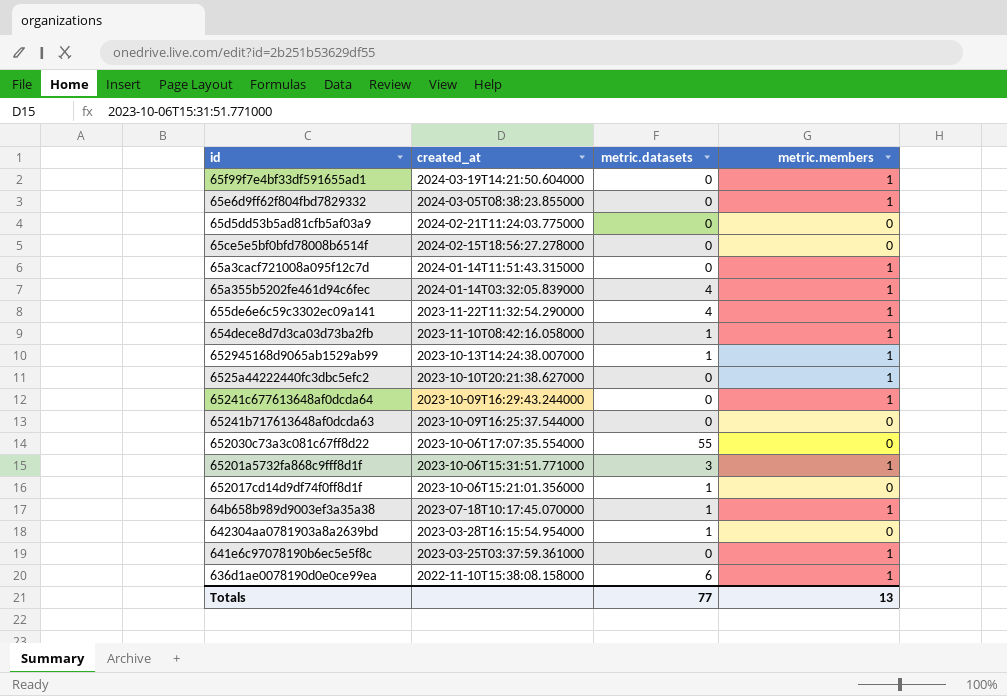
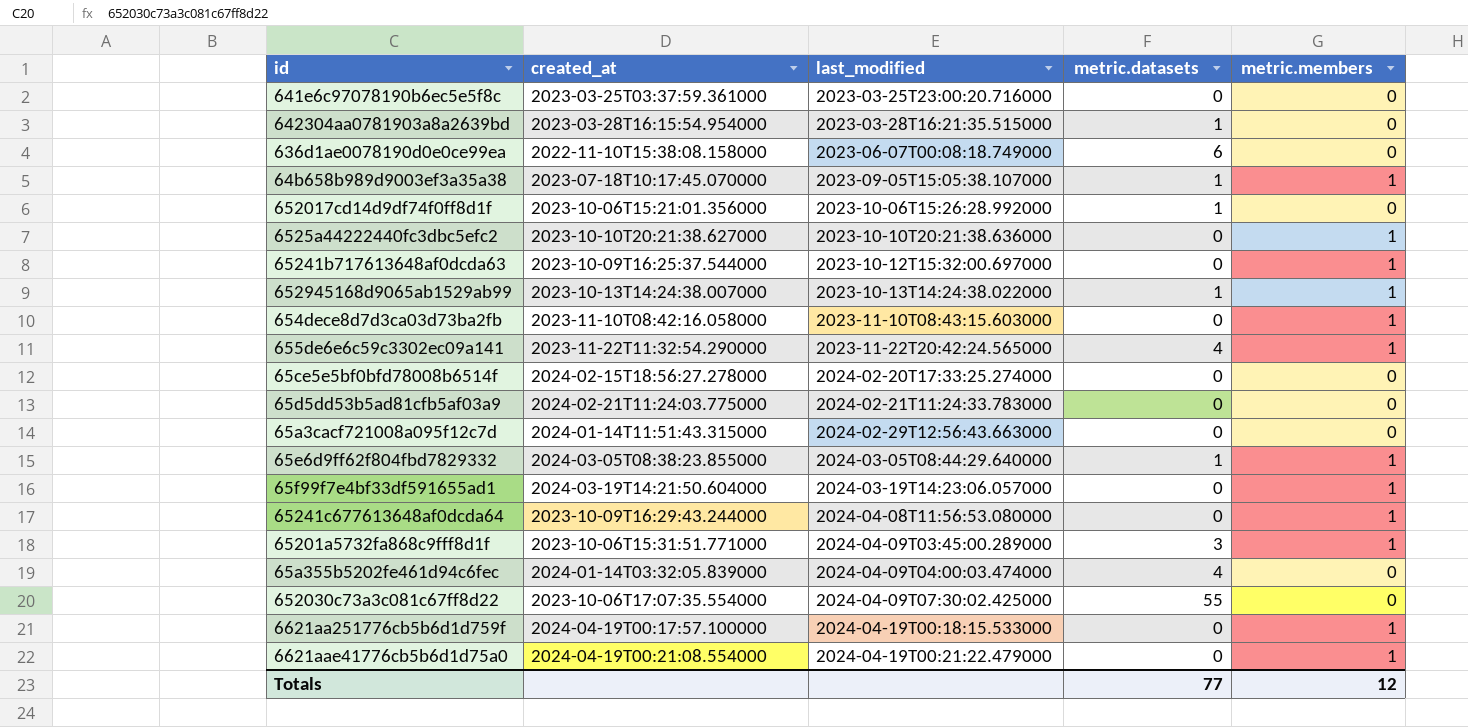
row order: created_at descending -> last_modified ascending
column last_modified | position: none -> 3
641e6c97078190b6ec5e5f8c | metric.members: 1 -> 0
636d1ae0078190d0e0ce99ea | metric.members: 1 -> 0
65241b717613648af0dcda63 | metric.members: 0 -> 1
654dece8d7d3ca03d73ba2fb | metric.datasets: 1 -> 0
65a3cacf721008a095f12c7d | metric.members: 1 -> 0
65e6d9ff62f804fbd7829332 | metric.datasets: 0 -> 1
65a355b5202fe461d94c6fec | metric.members: 1 -> 0
row 6621aa251776cb5b6d1d759f: none -> 2024-04-19T00:17:57.100000 | 2024-04-19T00:18:15.533000 | 0 | 1
row 6621aae41776cb5b6d1d75a0: none -> 2024-04-19T00:21:08.554000 | 2024-04-19T00:21:22.479000 | 0 | 1
Totals | metric.members: 13 -> 12

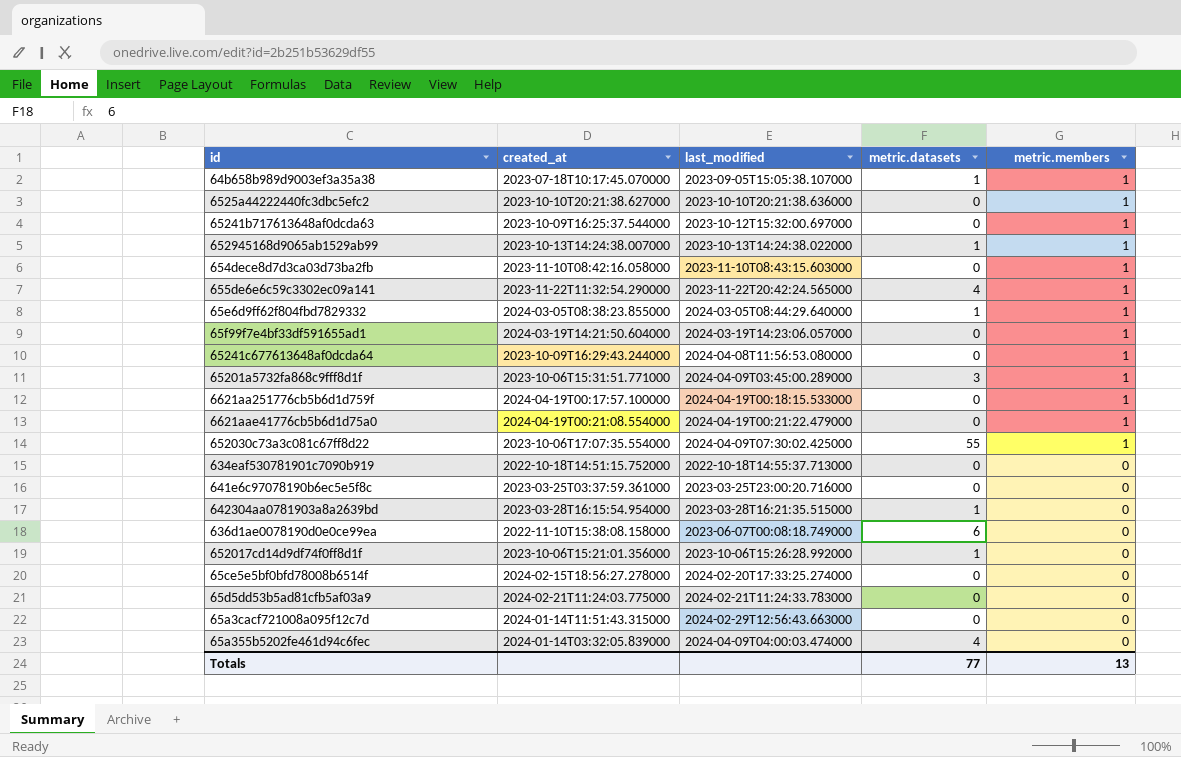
row order: last_modified ascending -> metric.members descending
652030c73a3c081c67ff8d22 | metric.members: 0 -> 1
row 634eaf530781901c7090b919: none -> 2022-10-18T14:51:15.752000 | 2022-10-18T14:55:37.713000 | 0 | 0
Totals | metric.members: 12 -> 13

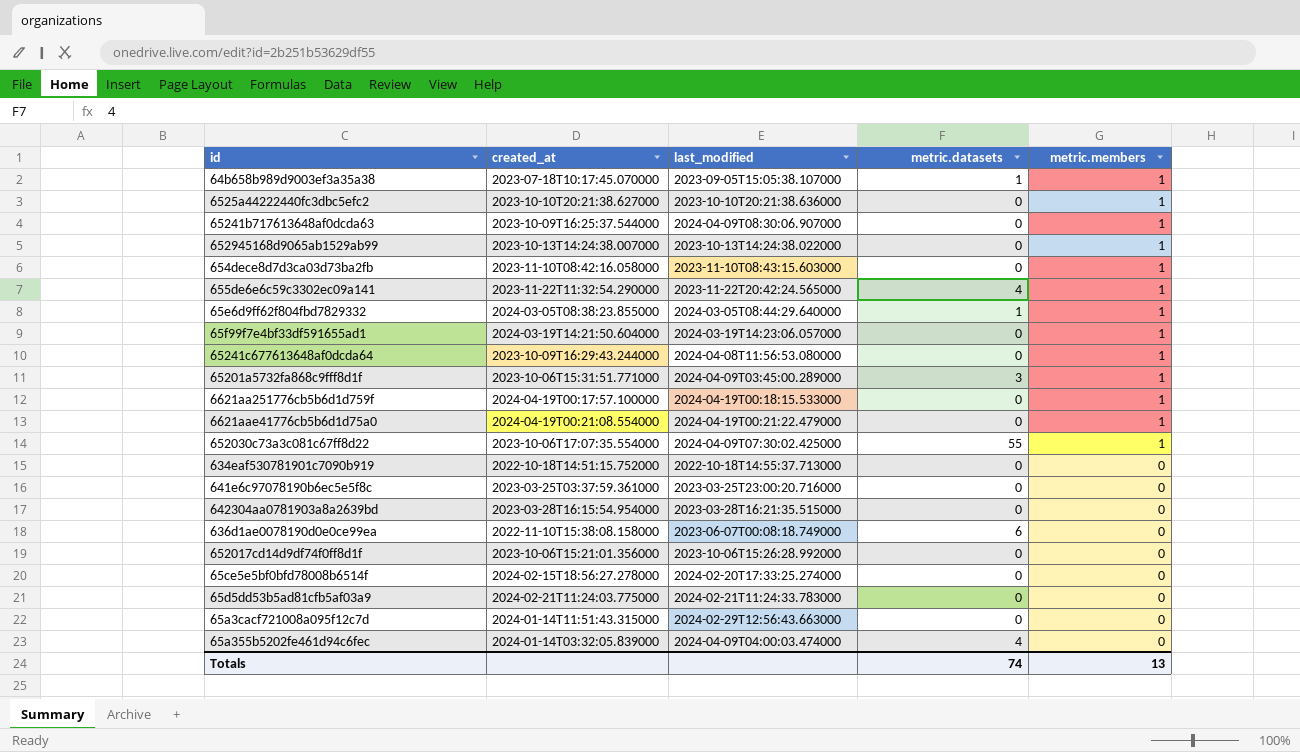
65241b717613648af0dcda63 | last_modified: 2023-10-12T15:32:00.697000 -> 2024-04-09T08:30:06.907000
652945168d9065ab1529ab99 | metric.datasets: 1 -> 0
642304aa0781903a8a2639bd | metric.datasets: 1 -> 0
652017cd14d9df74f0ff8d1f | metric.datasets: 1 -> 0
Totals | metric.datasets: 77 -> 74

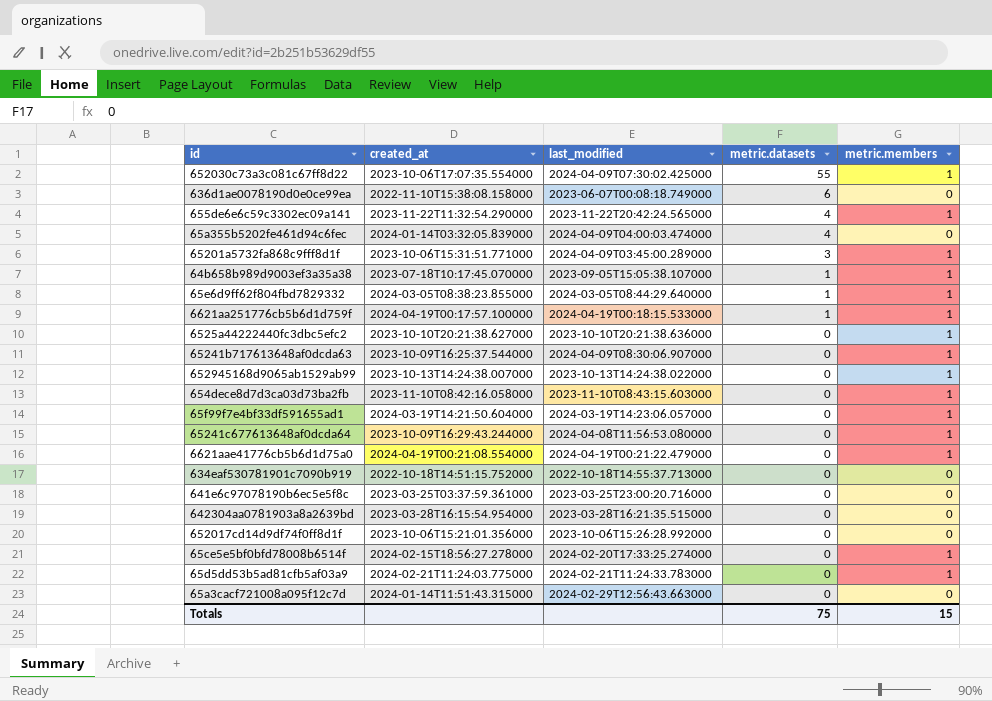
row order: metric.members descending -> metric.datasets descending
6621aa251776cb5b6d1d759f | metric.datasets: 0 -> 1
65ce5e5bf0bfd78008b6514f | metric.members: 0 -> 1
65d5dd53b5ad81cfb5af03a9 | metric.members: 0 -> 1
Totals | metric.datasets: 74 -> 75
Totals | metric.members: 13 -> 15

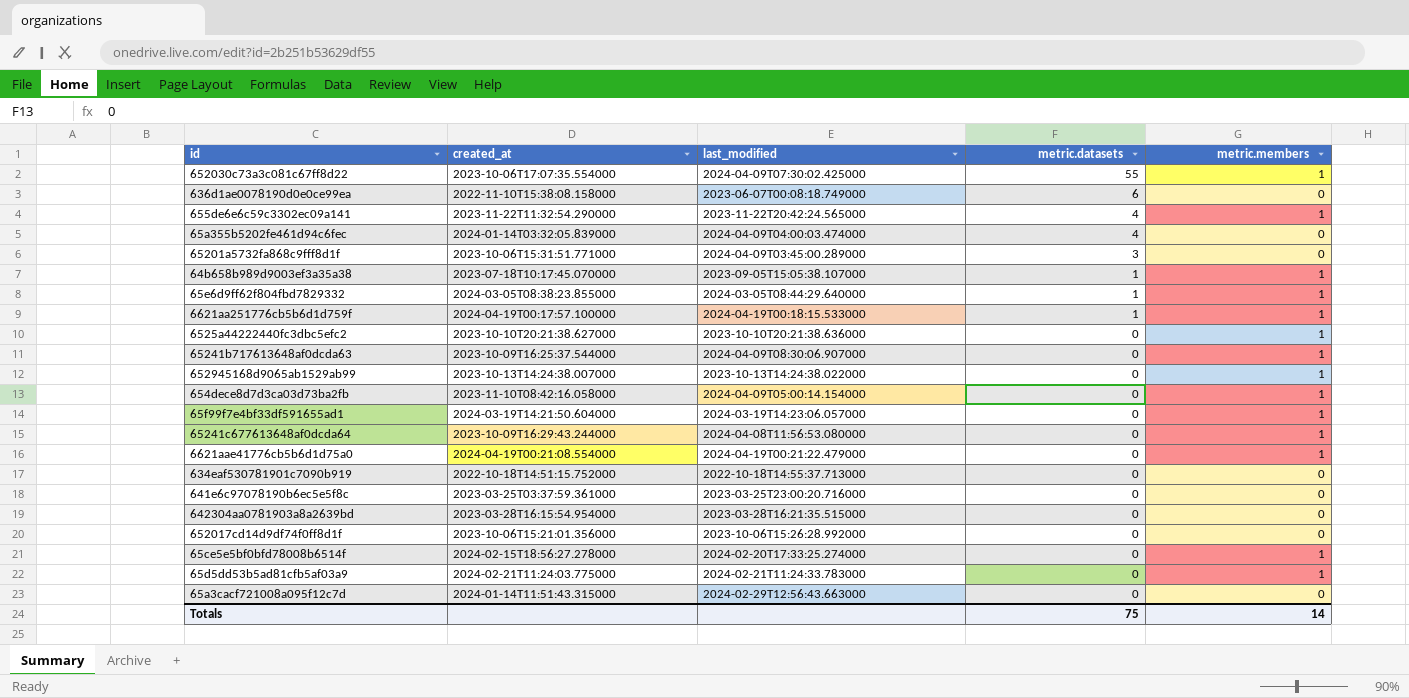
65201a5732fa868c9fff8d1f | metric.members: 1 -> 0
654dece8d7d3ca03d73ba2fb | last_modified: 2023-11-10T08:43:15.603000 -> 2024-04-09T05:00:14.154000
Totals | metric.members: 15 -> 14

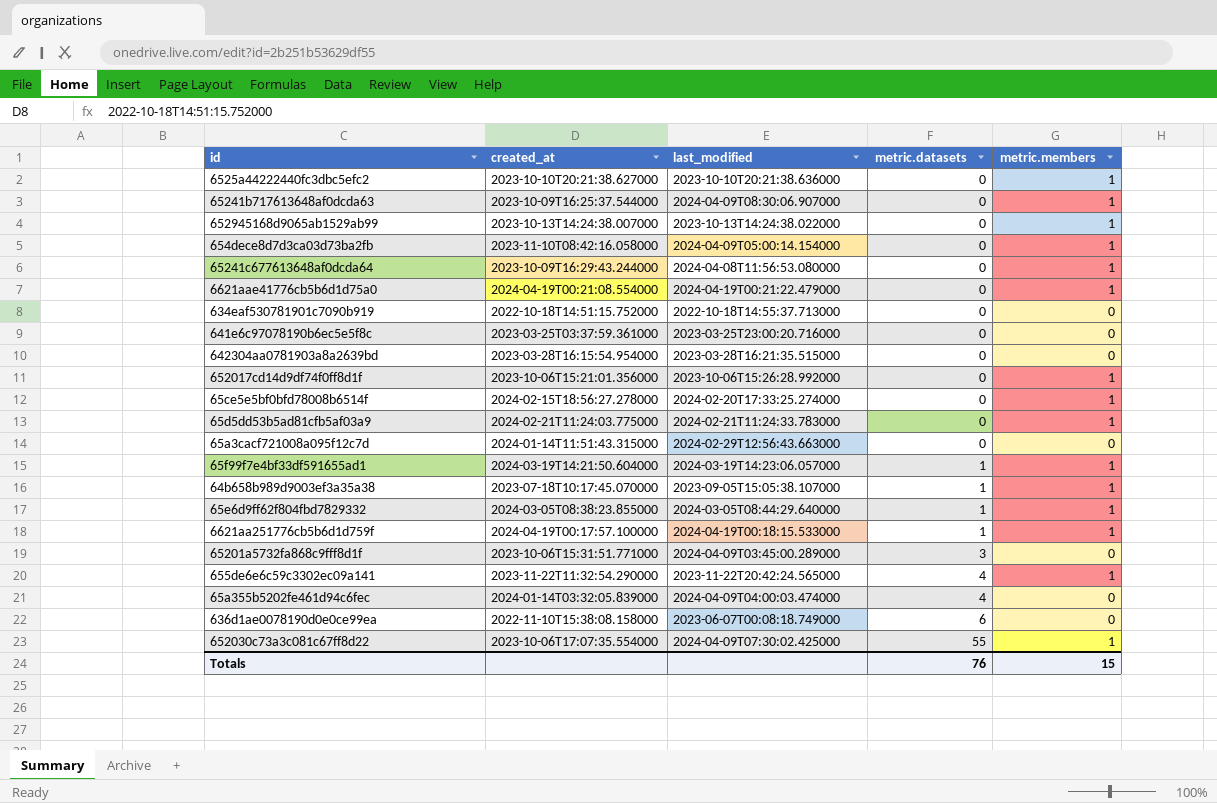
row order: metric.datasets descending -> metric.datasets ascending
652017cd14d9df74f0ff8d1f | metric.members: 0 -> 1
65f99f7e4bf33df591655ad1 | metric.datasets: 0 -> 1
Totals | metric.datasets: 75 -> 76
Totals | metric.members: 14 -> 15

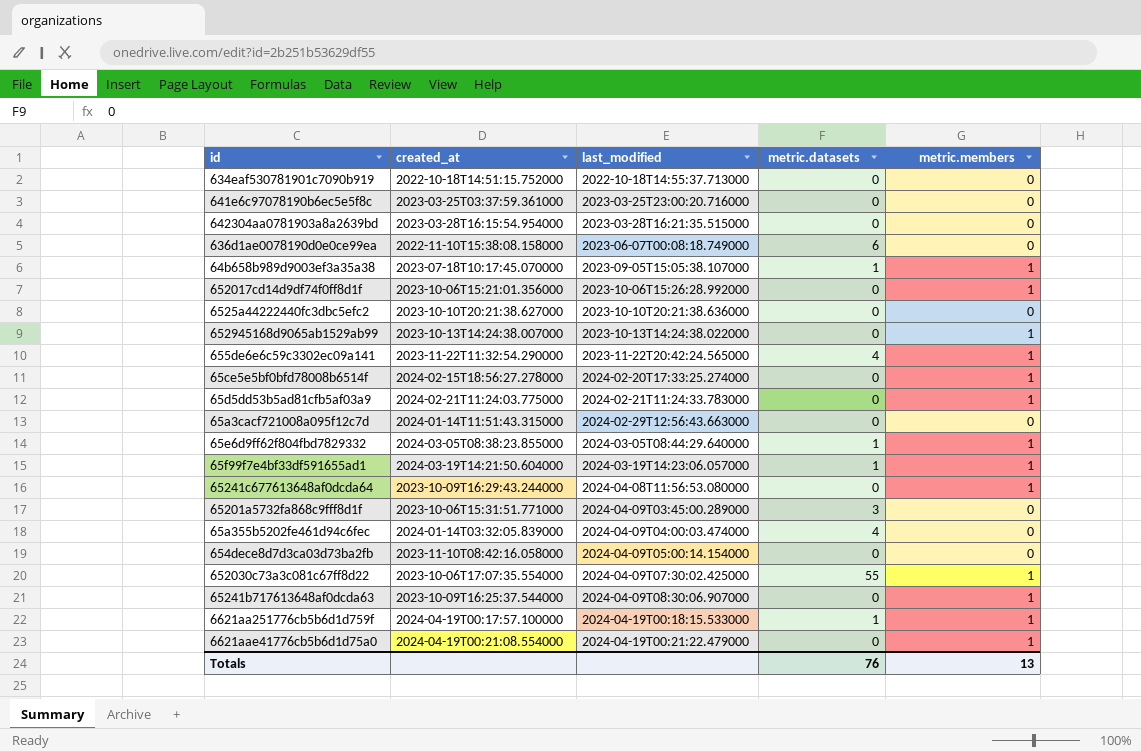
row order: metric.datasets ascending -> last_modified ascending
6525a44222440fc3dbc5efc2 | metric.members: 1 -> 0
654dece8d7d3ca03d73ba2fb | metric.members: 1 -> 0
Totals | metric.members: 15 -> 13

